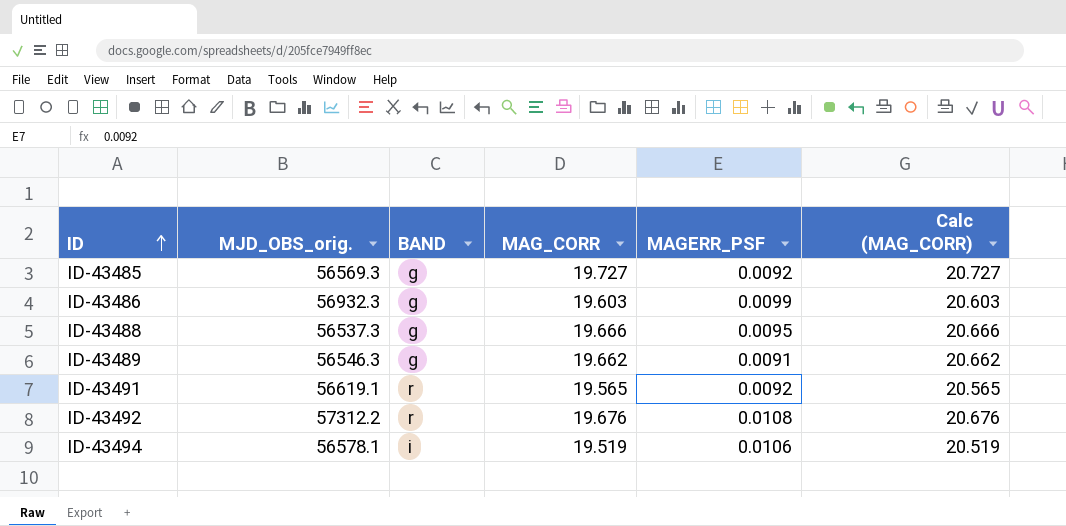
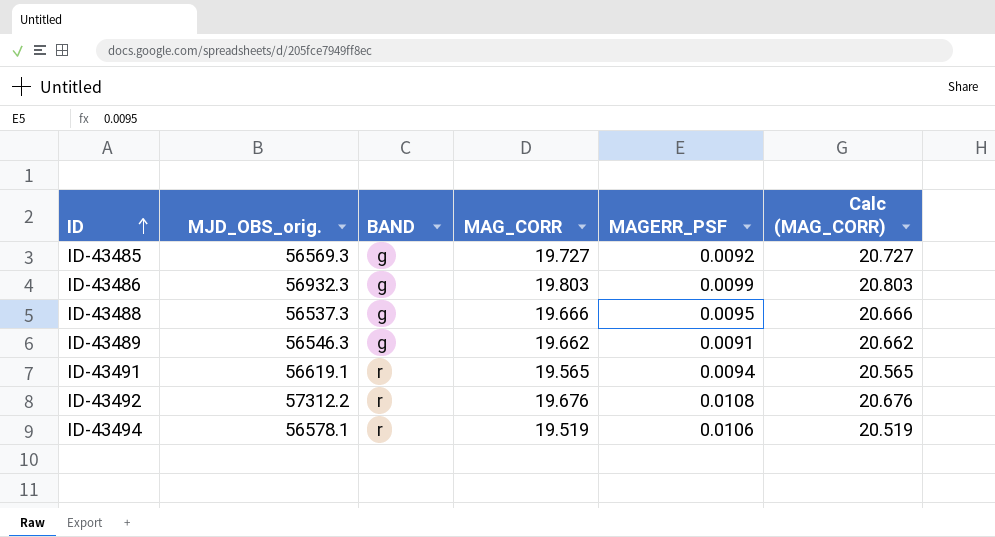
ID-43486 | MAG_CORR: 19.603 -> 19.803
ID-43486 | Calc (MAG_CORR): 20.603 -> 20.803
ID-43491 | MAGERR_PSF: 0.0092 -> 0.0094
ID-43494 | BAND: i -> r

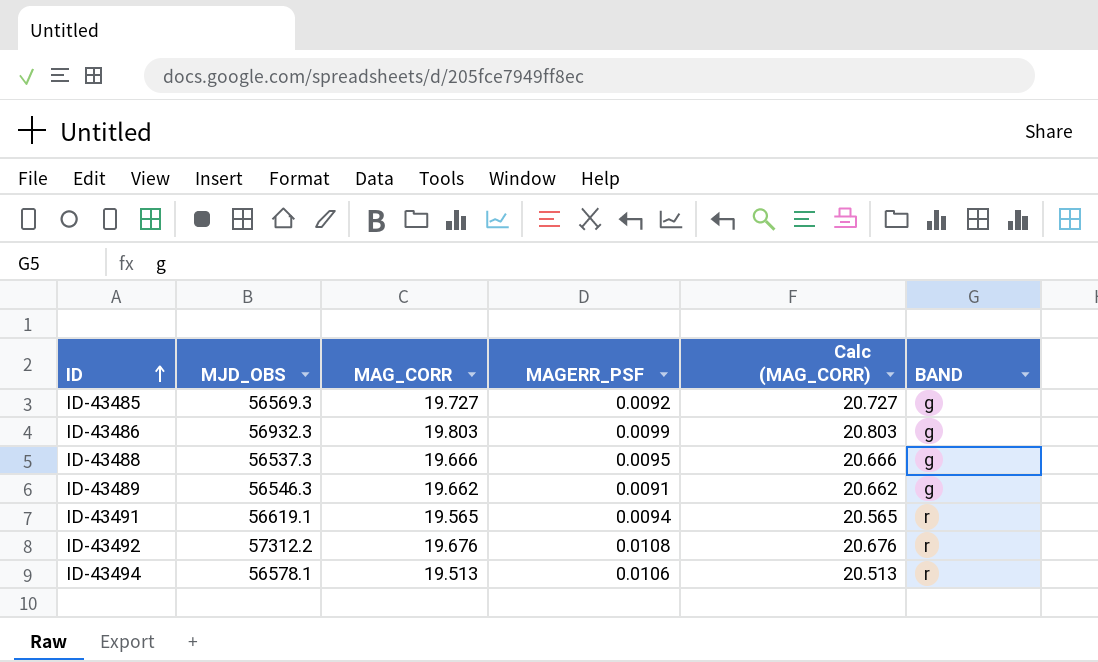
column name: MJD_OBS_orig. -> MJD_OBS
column BAND | position: 3 -> 6
ID-43494 | MAG_CORR: 19.519 -> 19.513
ID-43494 | Calc (MAG_CORR): 20.519 -> 20.513

